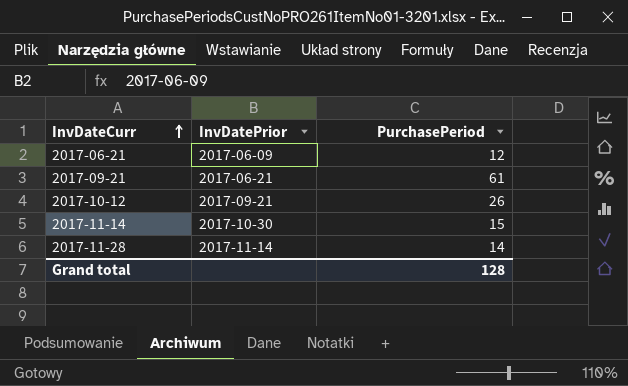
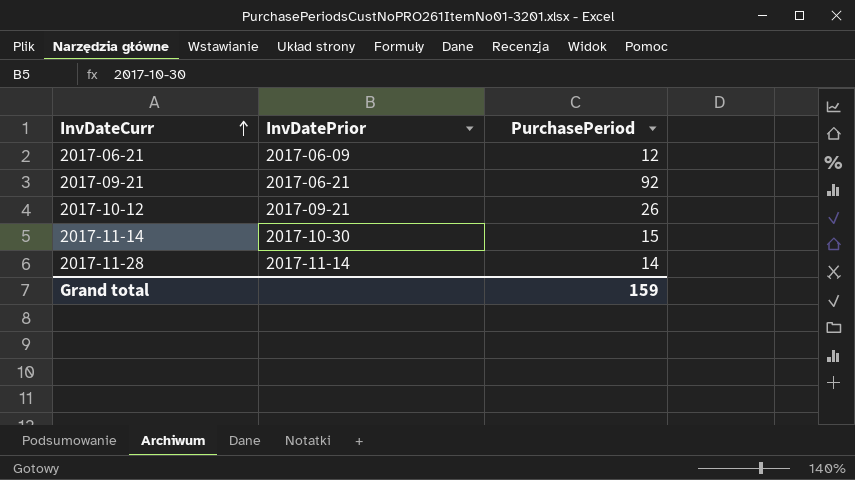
2017-09-21 | PurchasePeriod: 61 -> 92
Grand total | PurchasePeriod: 128 -> 159

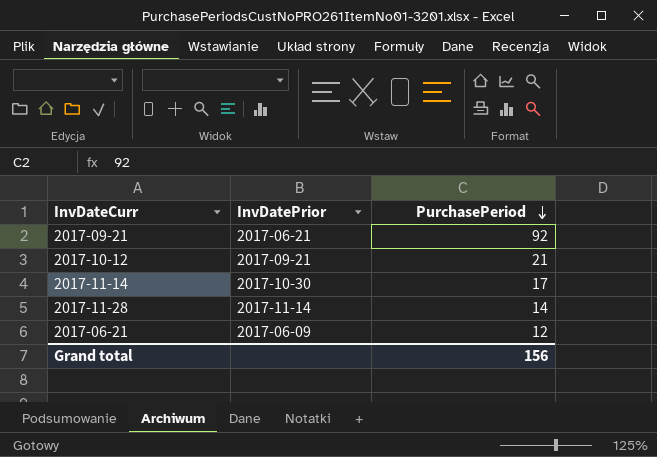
row order: InvDateCurr ascending -> PurchasePeriod descending
2017-10-12 | PurchasePeriod: 26 -> 21
2017-11-14 | PurchasePeriod: 15 -> 17
Grand total | PurchasePeriod: 159 -> 156

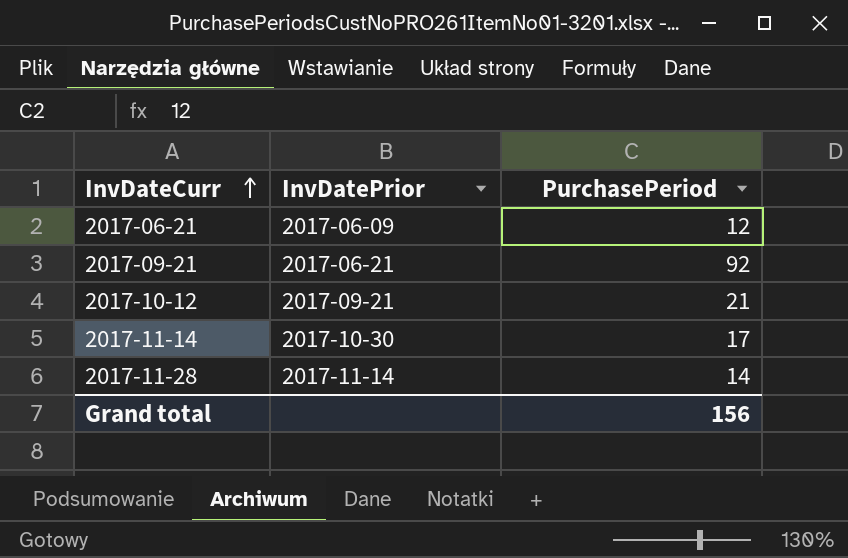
row order: PurchasePeriod descending -> InvDateCurr ascending

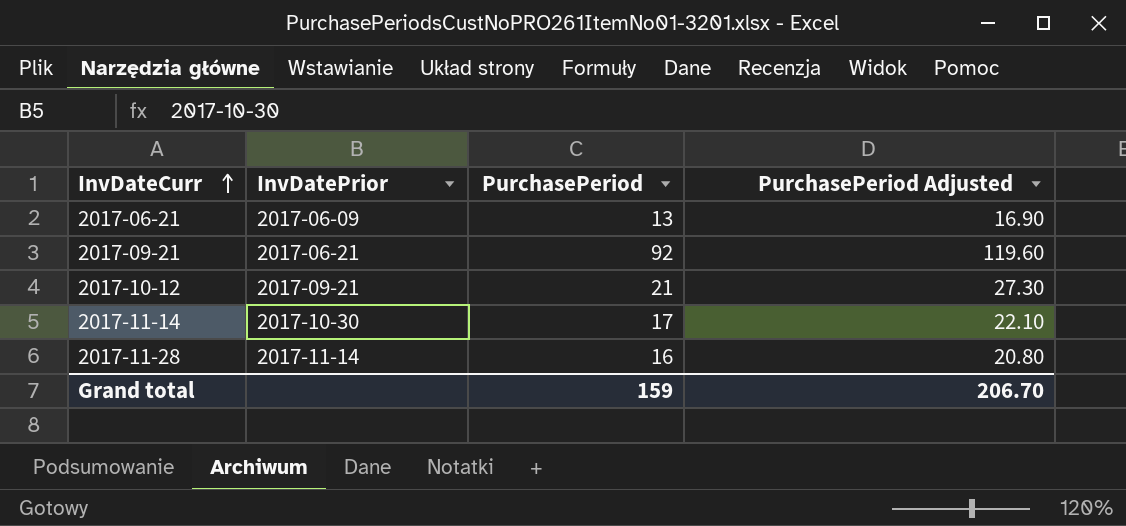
column PurchasePeriod Adjusted | formula: none -> [PurchasePeriod] * 1.3
2017-06-21 | PurchasePeriod: 12 -> 13
2017-11-28 | PurchasePeriod: 14 -> 16
Grand total | PurchasePeriod: 156 -> 159

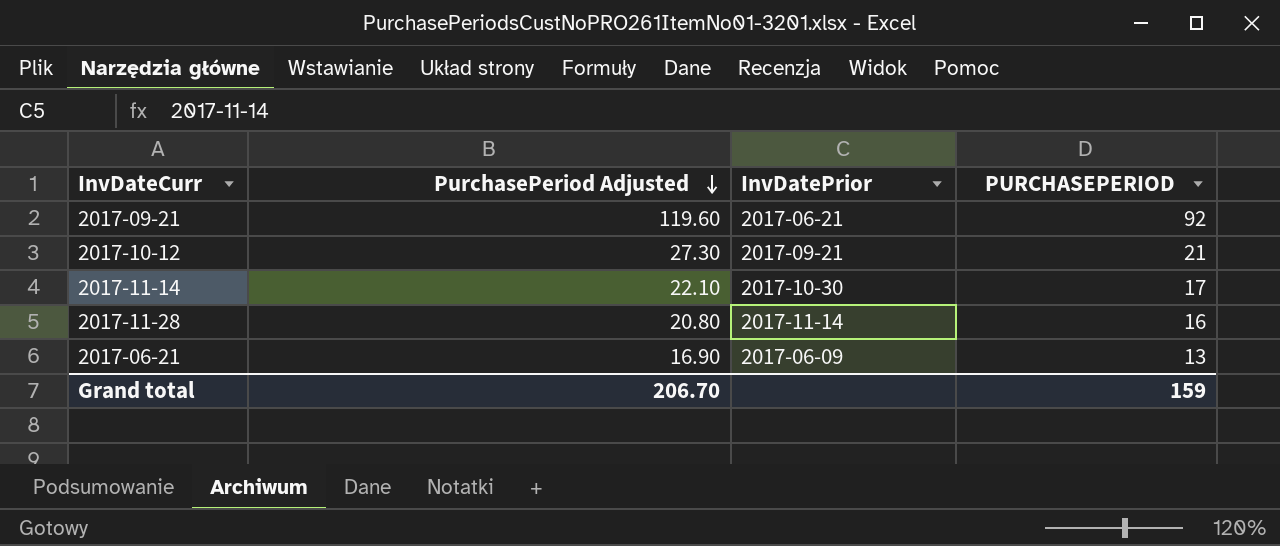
row order: InvDateCurr ascending -> PurchasePeriod Adjusted descending
column PurchasePeriod Adjusted | position: 4 -> 2
column name: PurchasePeriod -> PURCHASEPERIOD

